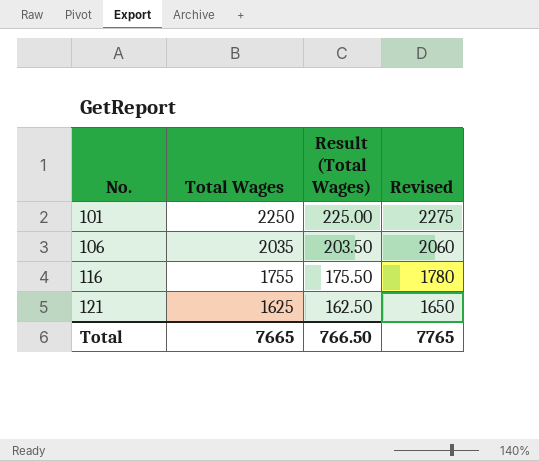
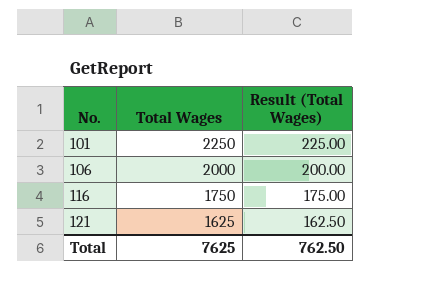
column Revised | formula: [Total Wages] + 25 -> none
106 | Total Wages: 2035 -> 2000
106 | Result (Total Wages): 203.50 -> 200.00
116 | Total Wages: 1755 -> 1750
116 | Result (Total Wages): 175.50 -> 175.00
Total | Total Wages: 7665 -> 7625
Total | Result (Total Wages): 766.50 -> 762.50

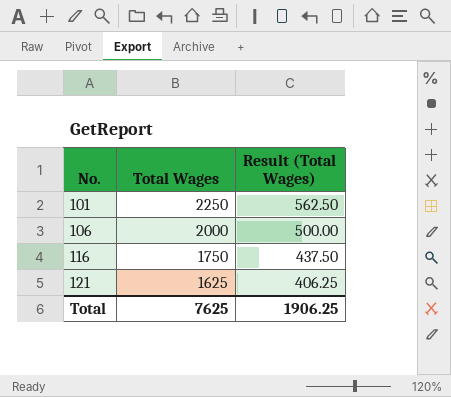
column Result (Total Wages) | formula: [Total Wages] * 0.1 -> [Total Wages] * 0.25
Total | Result (Total Wages): 762.50 -> 1906.25

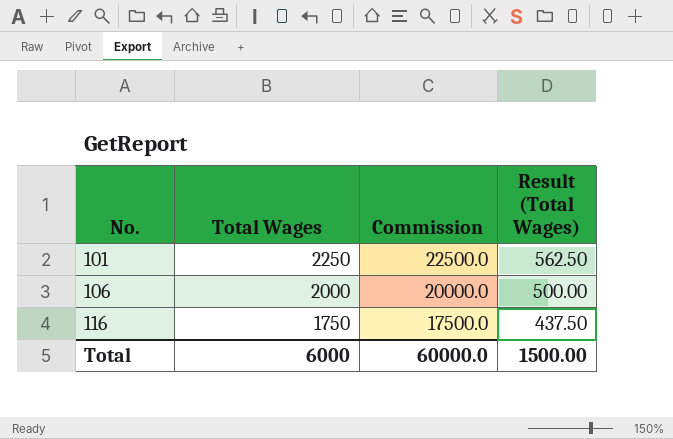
column Commission | formula: none -> [Total Wages] * 10
row 121: 1625 | 406.25 -> none
Total | Total Wages: 7625 -> 6000
Total | Result (Total Wages): 1906.25 -> 1500.00

